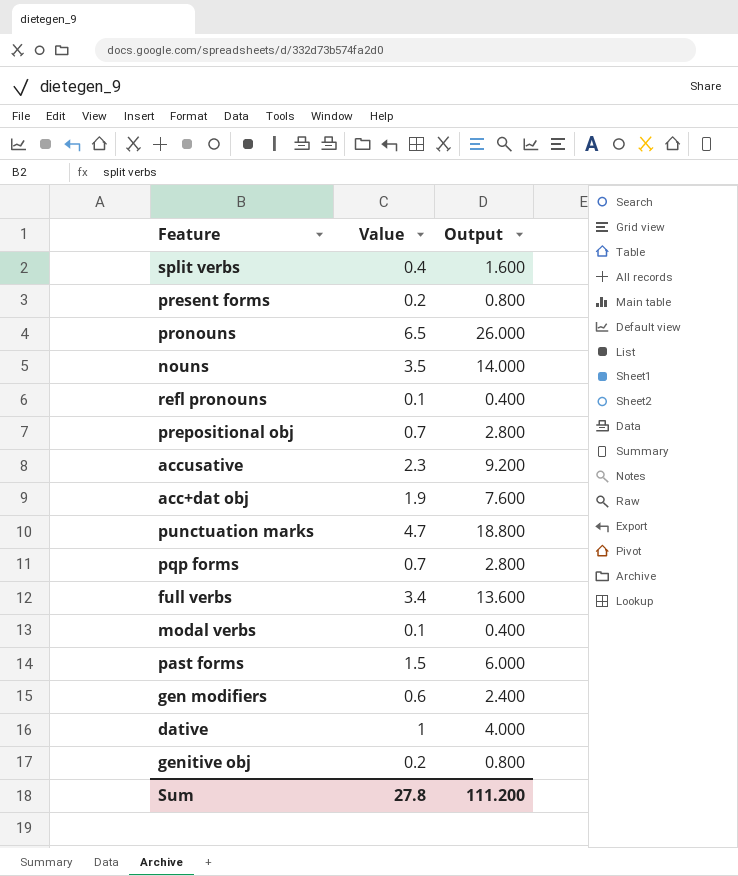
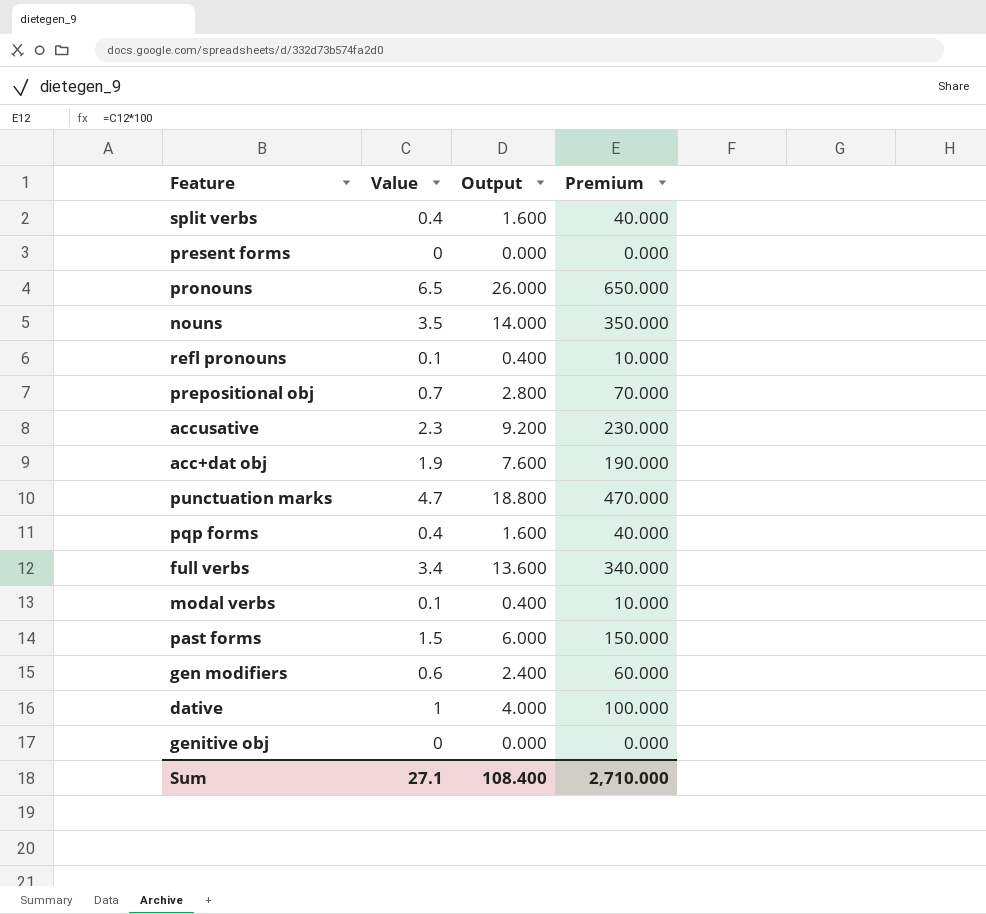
column Premium | formula: none -> [Value] * 100
present forms | Value: 0.2 -> 0
present forms | Output: 0.800 -> 0.000
pqp forms | Value: 0.7 -> 0.4
pqp forms | Output: 2.800 -> 1.600
genitive obj | Value: 0.2 -> 0
genitive obj | Output: 0.800 -> 0.000
Sum | Value: 27.8 -> 27.1
Sum | Output: 111.200 -> 108.400

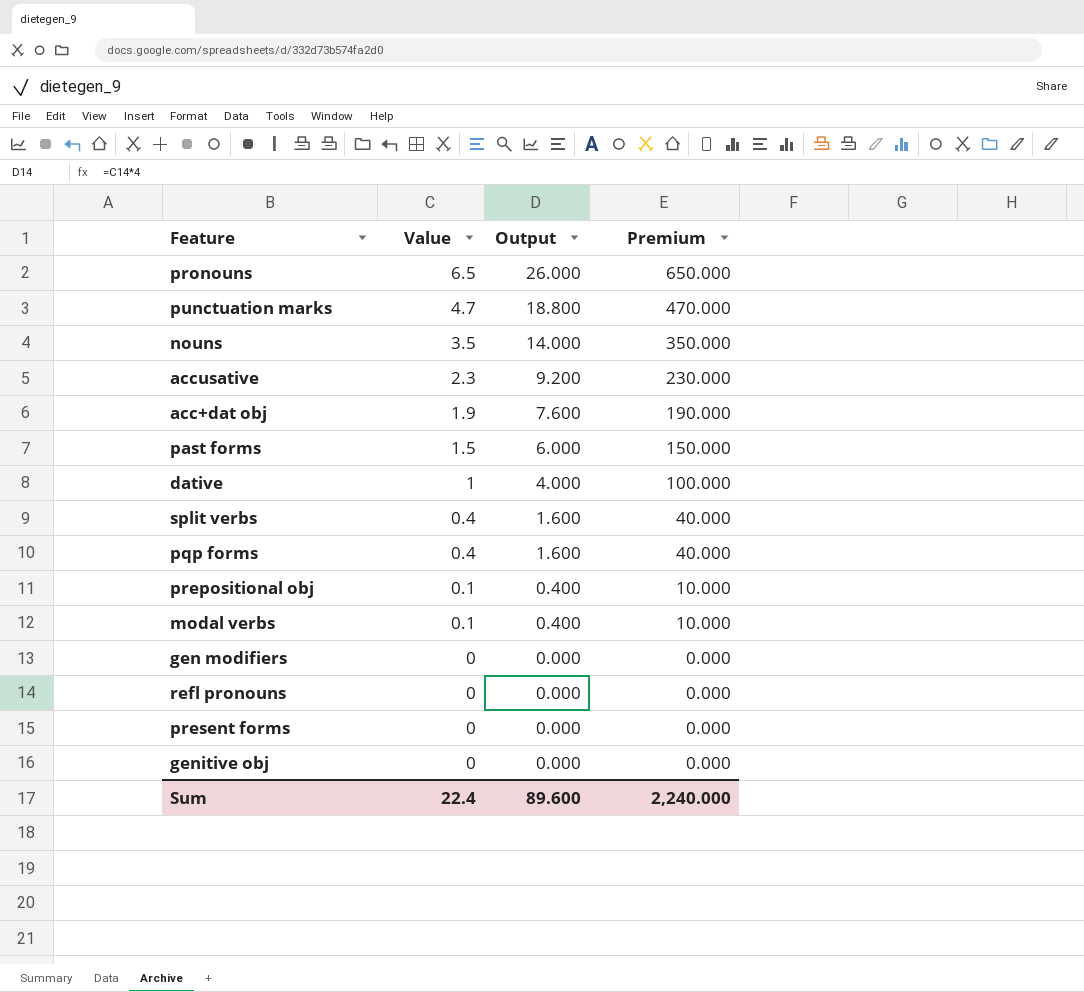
row order: none -> Value descending
row full verbs: 3.4 | 13.600 | 340.000 -> none
prepositional obj | Value: 0.7 -> 0.1
prepositional obj | Output: 2.800 -> 0.400
prepositional obj | Premium: 70.000 -> 10.000
gen modifiers | Value: 0.6 -> 0
gen modifiers | Output: 2.400 -> 0.000
gen modifiers | Premium: 60.000 -> 0.000
refl pronouns | Value: 0.1 -> 0
refl pronouns | Output: 0.400 -> 0.000
refl pronouns | Premium: 10.000 -> 0.000
Sum | Value: 27.1 -> 22.4
Sum | Output: 108.400 -> 89.600
Sum | Premium: 2,710.000 -> 2,240.000

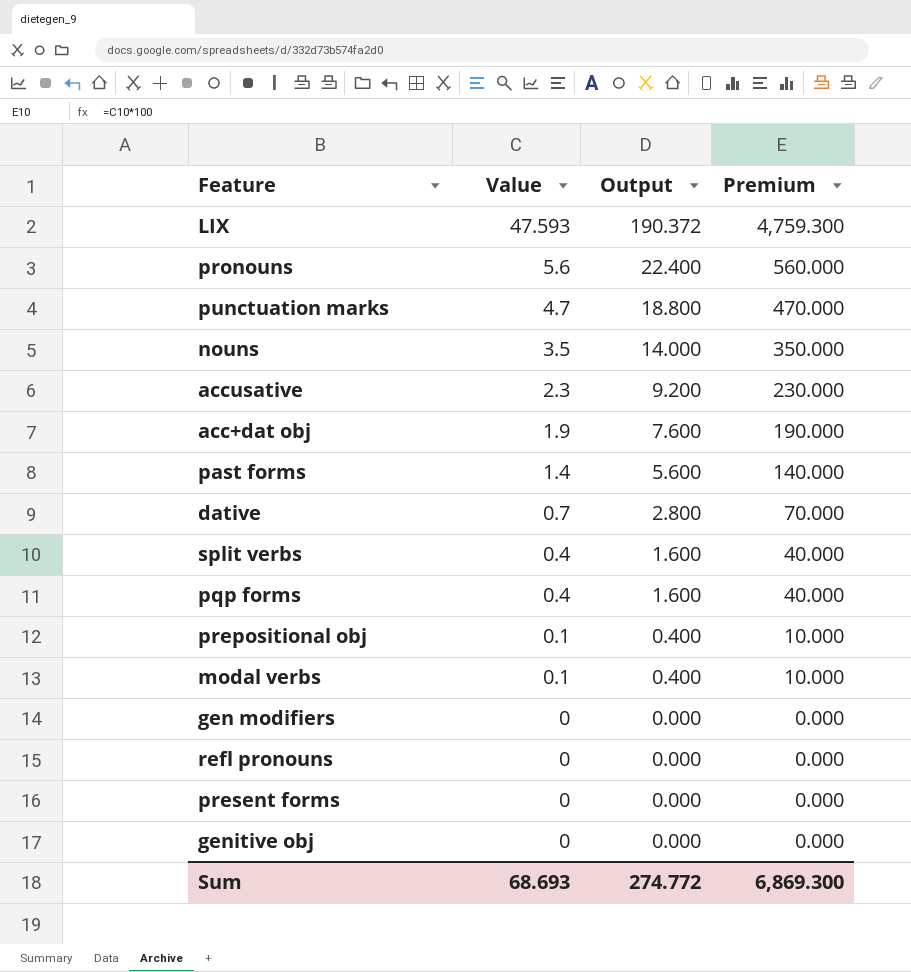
row LIX: none -> 47.593 | 190.372 | 4,759.300
pronouns | Value: 6.5 -> 5.6
pronouns | Output: 26.000 -> 22.400
pronouns | Premium: 650.000 -> 560.000
past forms | Value: 1.5 -> 1.4
past forms | Output: 6.000 -> 5.600
past forms | Premium: 150.000 -> 140.000
dative | Value: 1 -> 0.7
dative | Output: 4.000 -> 2.800
dative | Premium: 100.000 -> 70.000
Sum | Value: 22.4 -> 68.693
Sum | Output: 89.600 -> 274.772
Sum | Premium: 2,240.000 -> 6,869.300

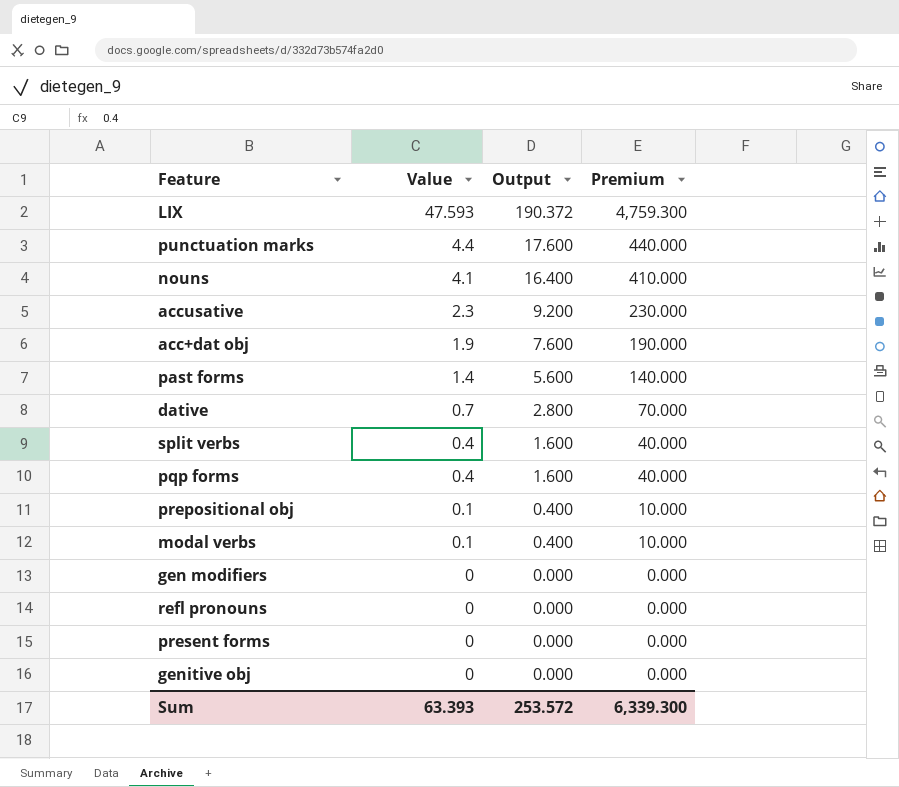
row pronouns: 5.6 | 22.400 | 560.000 -> none
punctuation marks | Value: 4.7 -> 4.4
punctuation marks | Output: 18.800 -> 17.600
punctuation marks | Premium: 470.000 -> 440.000
nouns | Value: 3.5 -> 4.1
nouns | Output: 14.000 -> 16.400
nouns | Premium: 350.000 -> 410.000
Sum | Value: 68.693 -> 63.393
Sum | Output: 274.772 -> 253.572
Sum | Premium: 6,869.300 -> 6,339.300

